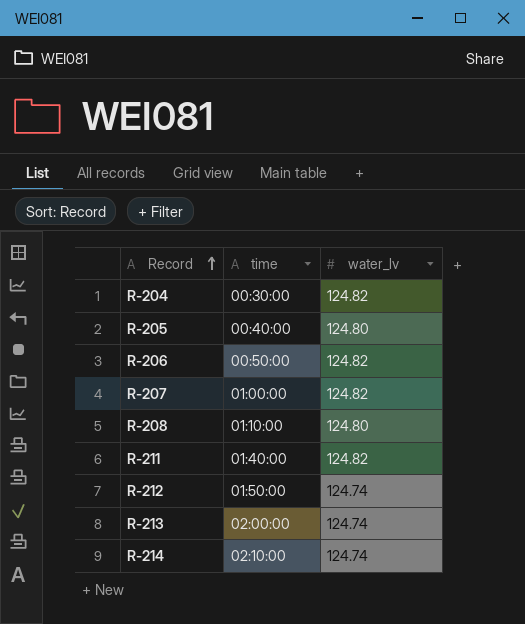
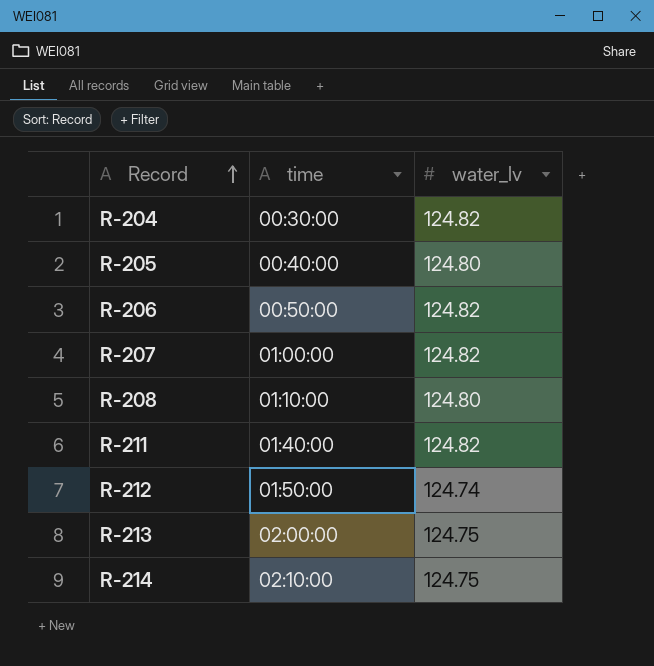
R-213 | water_lv: 124.74 -> 124.75
R-214 | water_lv: 124.74 -> 124.75

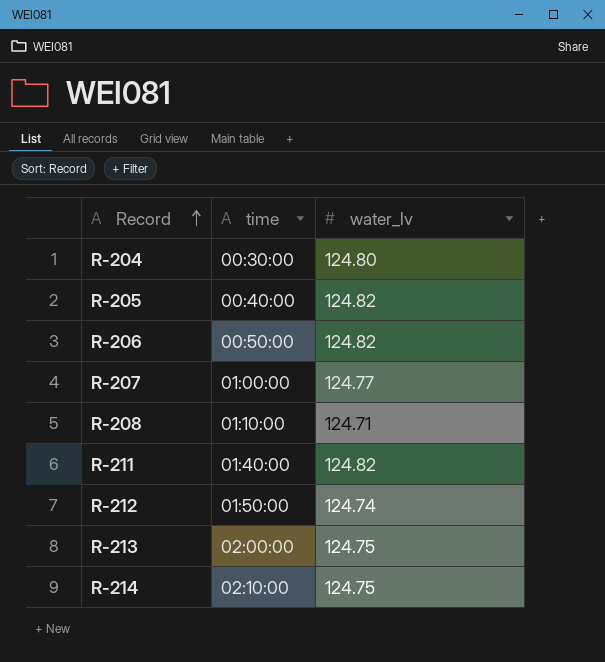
R-204 | water_lv: 124.82 -> 124.80
R-205 | water_lv: 124.80 -> 124.82
R-207 | water_lv: 124.82 -> 124.77
R-208 | water_lv: 124.80 -> 124.71

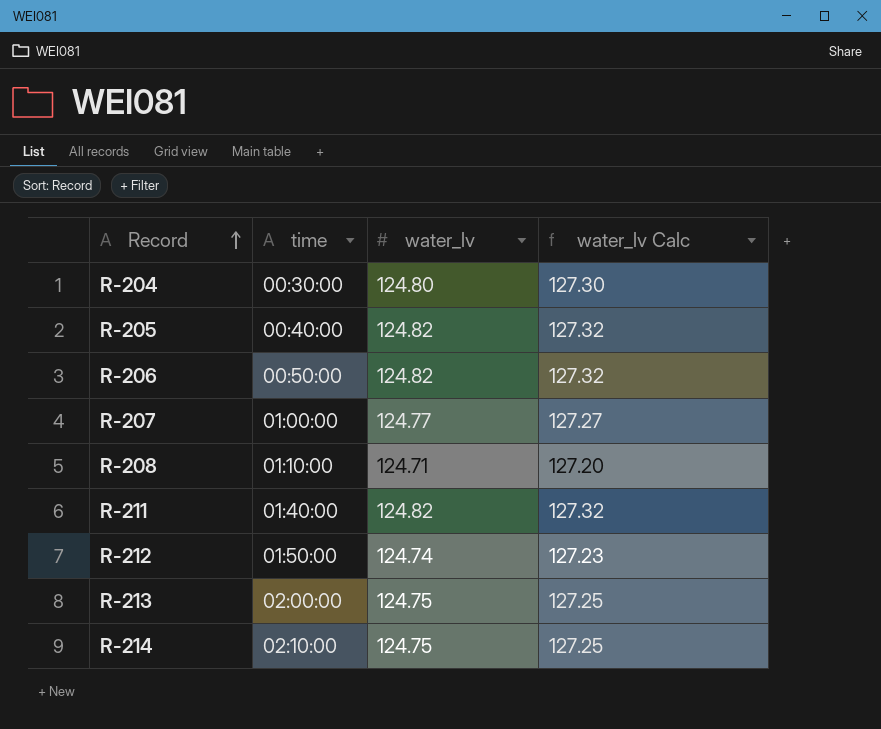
column water_lv Calc | formula: none -> [water_lv] * 1.02

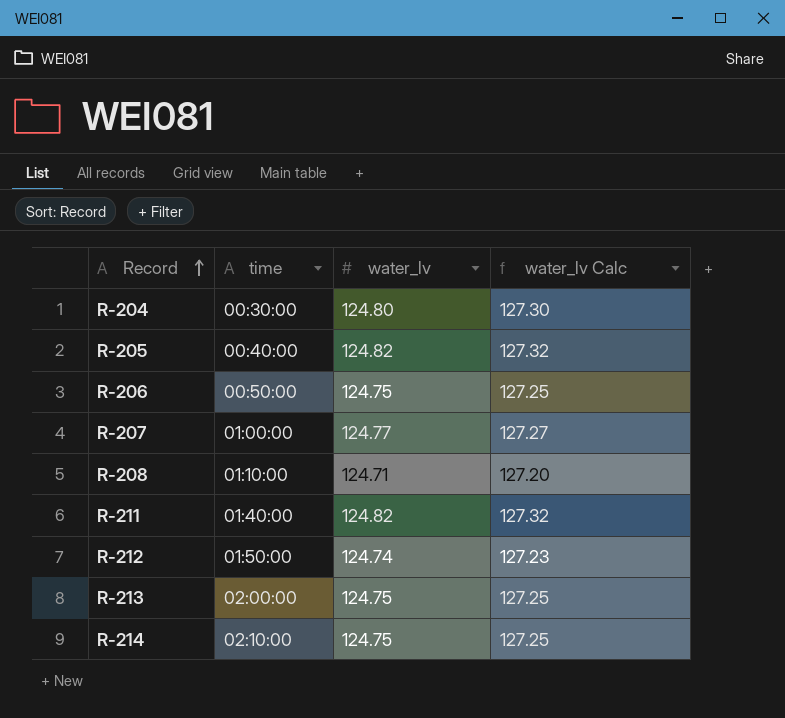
R-206 | water_lv: 124.82 -> 124.75
R-206 | water_lv Calc: 127.32 -> 127.25

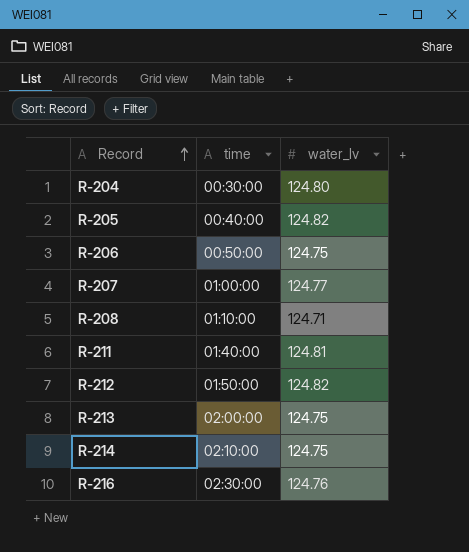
column water_lv Calc | formula: [water_lv] * 1.02 -> none
R-211 | water_lv: 124.82 -> 124.81
R-212 | water_lv: 124.74 -> 124.82
row R-216: none -> 02:30:00 | 124.76

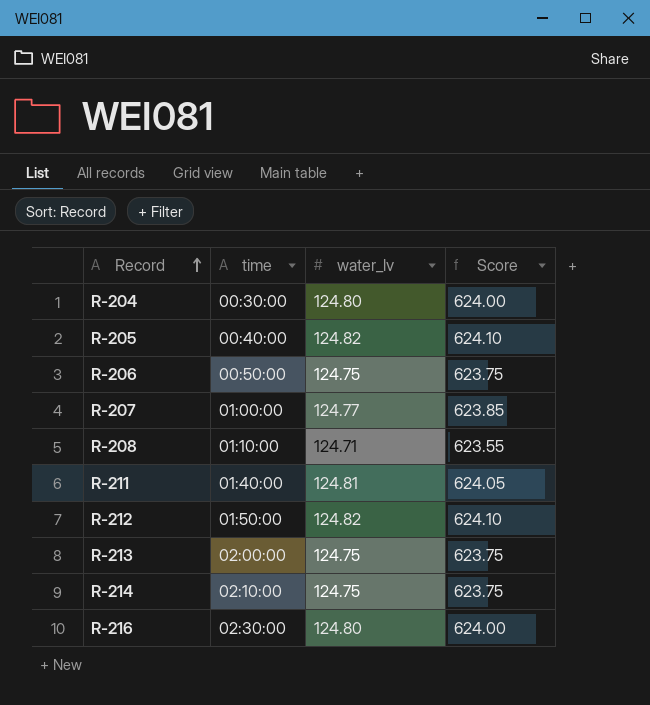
column Score | formula: none -> [water_lv] * 5
R-216 | water_lv: 124.76 -> 124.80

